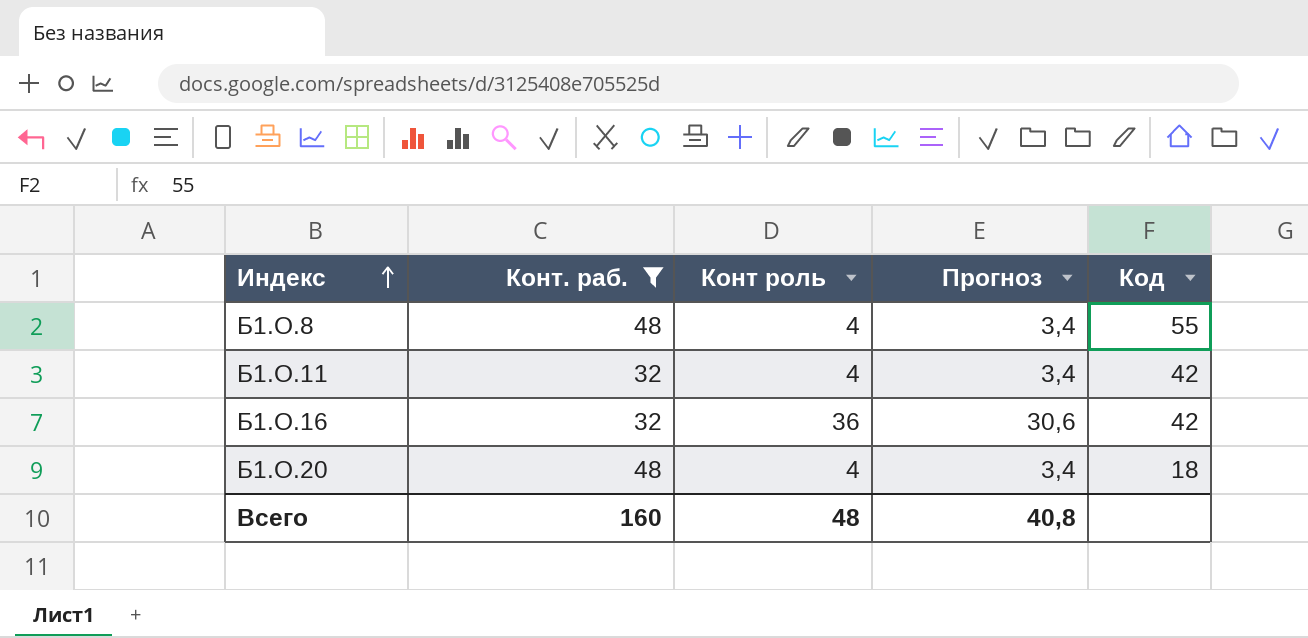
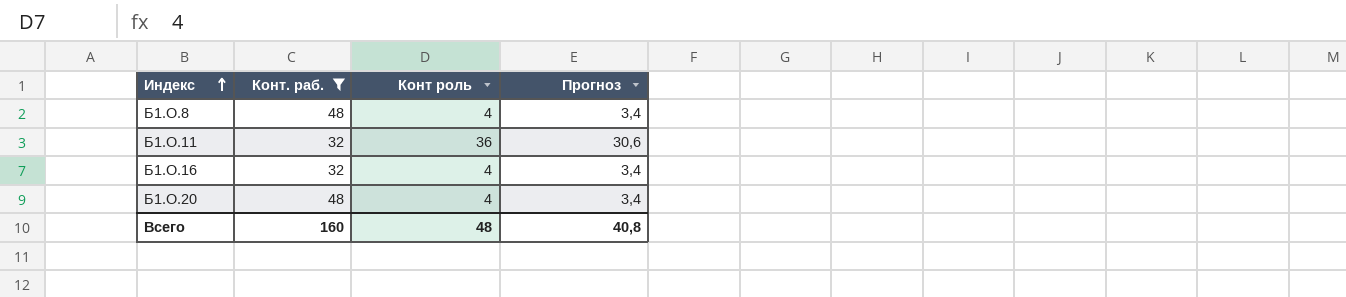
column Код | position: 5 -> none
Б1.О.11 | Конт роль: 4 -> 36
Б1.О.11 | Прогноз: 3,4 -> 30,6
Б1.О.16 | Конт роль: 36 -> 4
Б1.О.16 | Прогноз: 30,6 -> 3,4

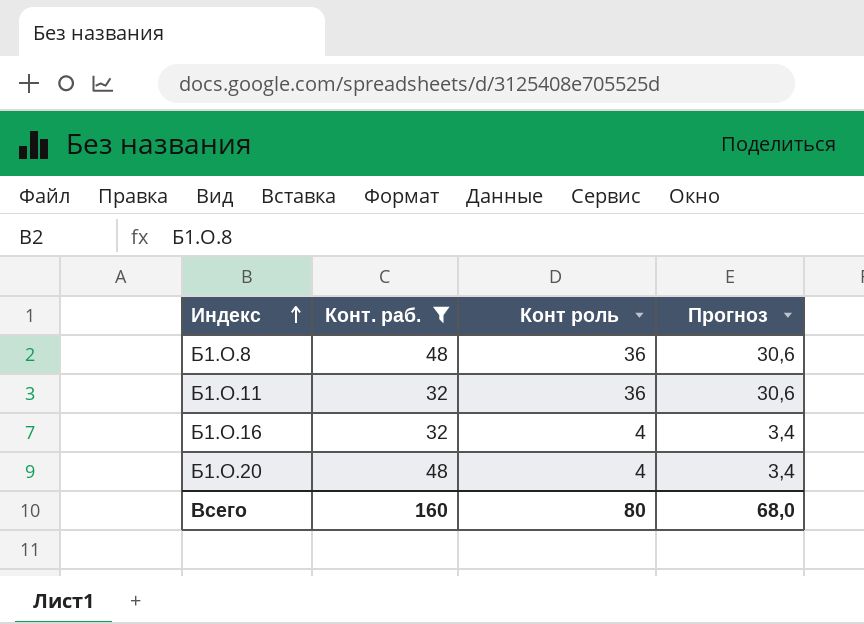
Б1.О.8 | Конт роль: 4 -> 36
Б1.О.8 | Прогноз: 3,4 -> 30,6
Всего | Конт роль: 48 -> 80
Всего | Прогноз: 40,8 -> 68,0

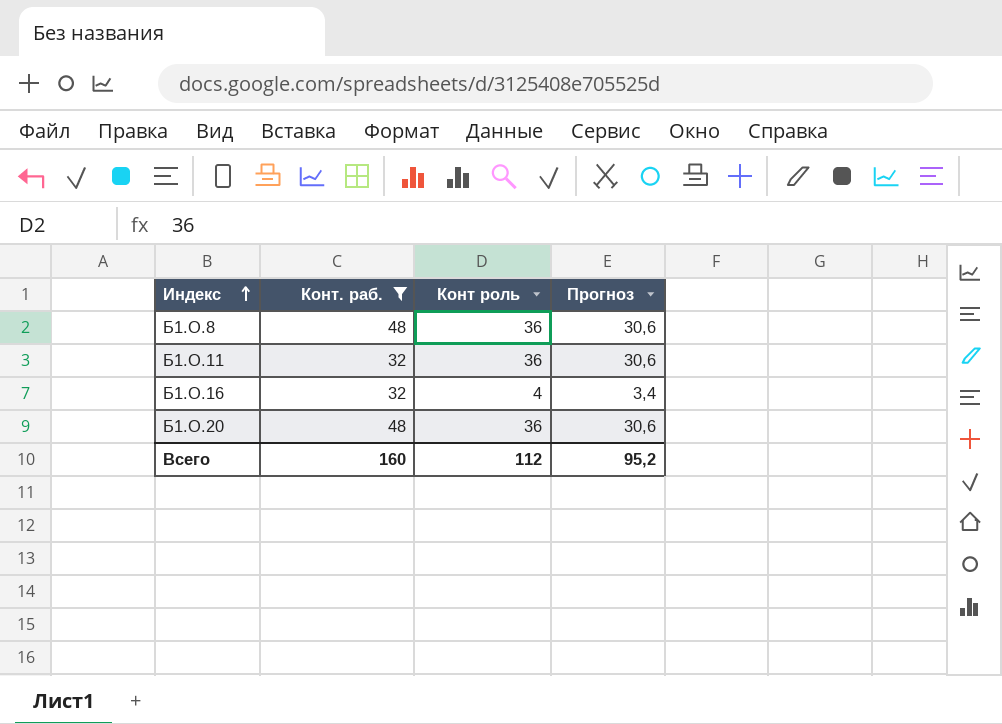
Б1.О.20 | Конт роль: 4 -> 36
Б1.О.20 | Прогноз: 3,4 -> 30,6
Всего | Конт роль: 80 -> 112
Всего | Прогноз: 68,0 -> 95,2

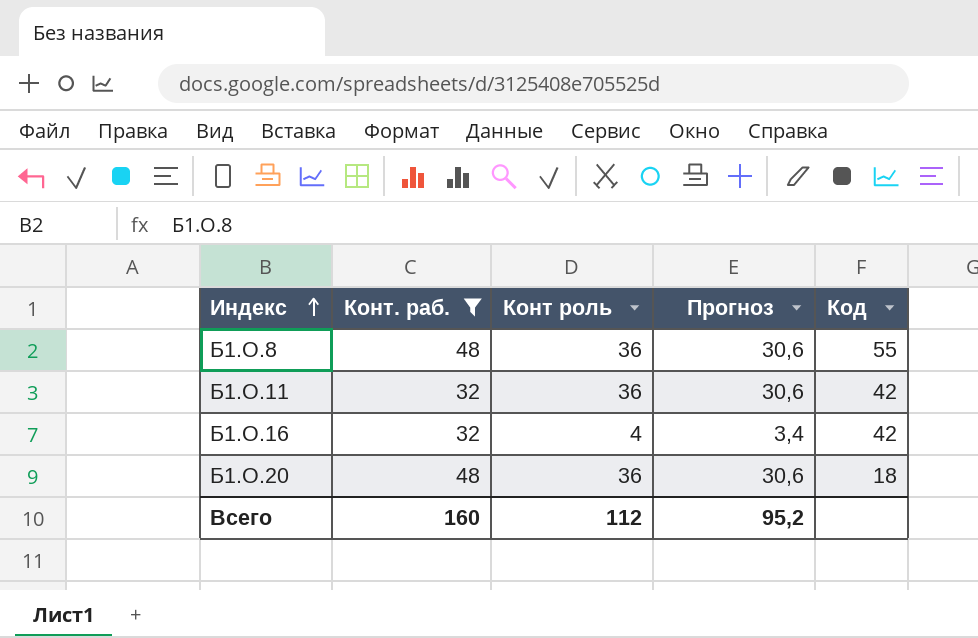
column Код | position: none -> 5

